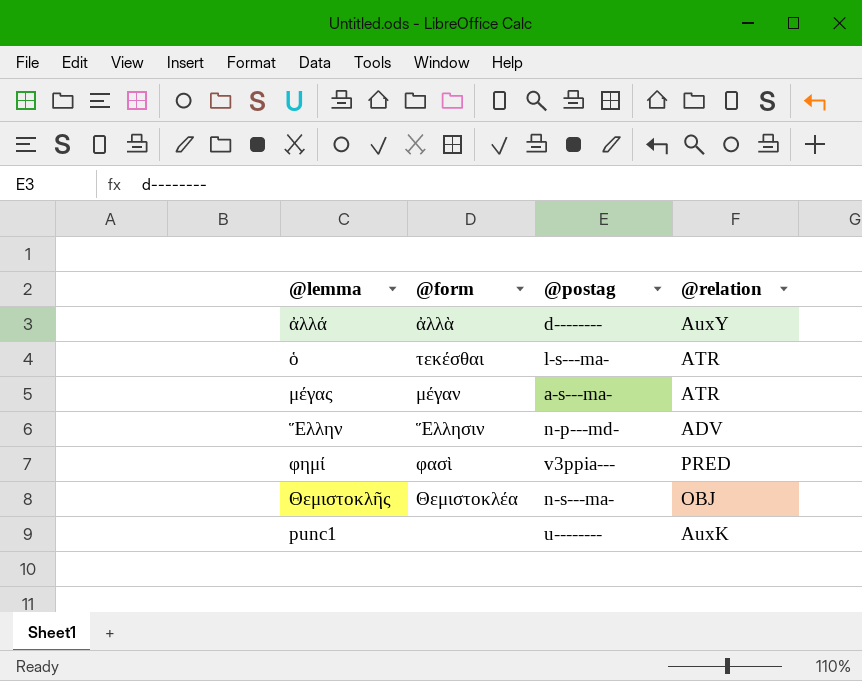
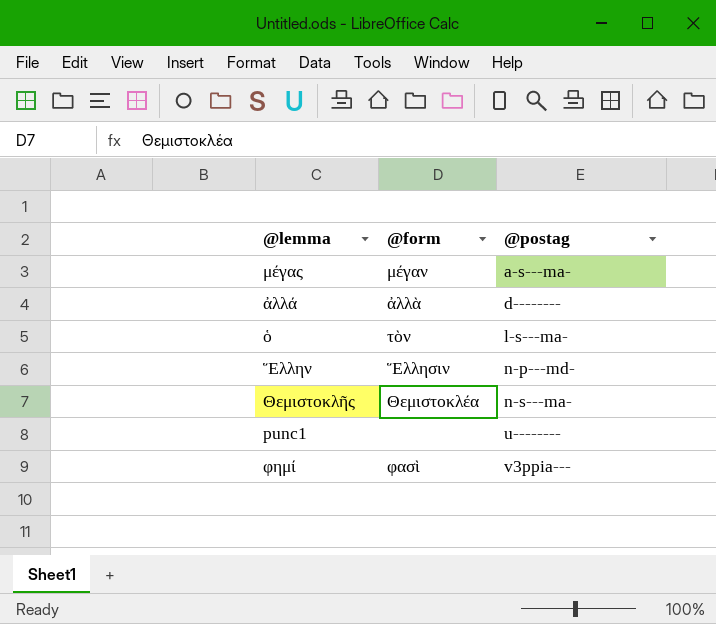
row order: none -> @postag ascending
column @relation | position: 4 -> none
ὁ | @form: τεκέσθαι -> τὸν

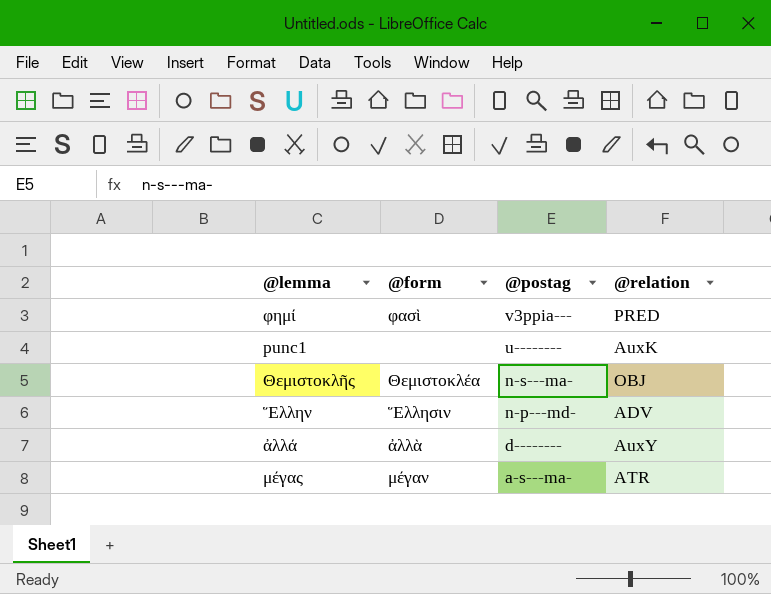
row order: @postag ascending -> @postag descending
column @relation | position: none -> 4
row ὁ: τὸν | l-s---ma- -> none

